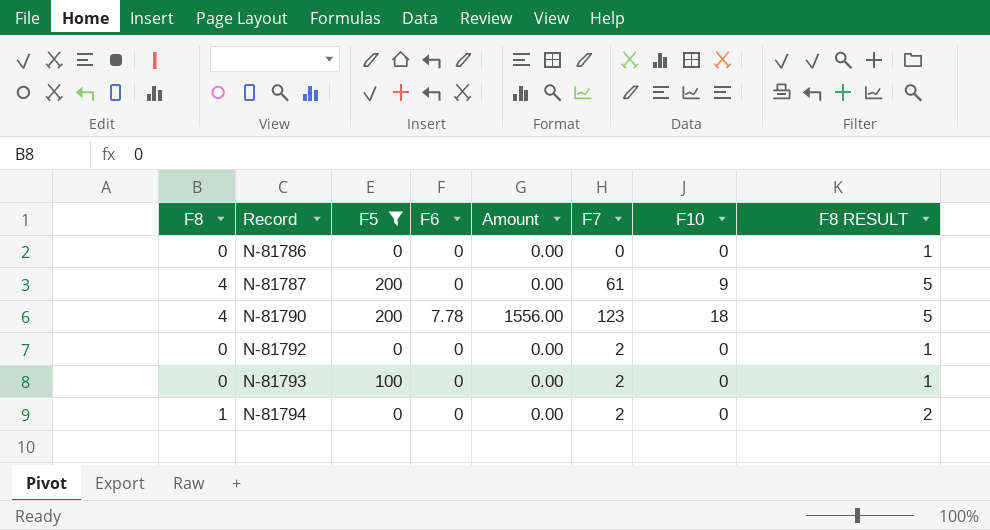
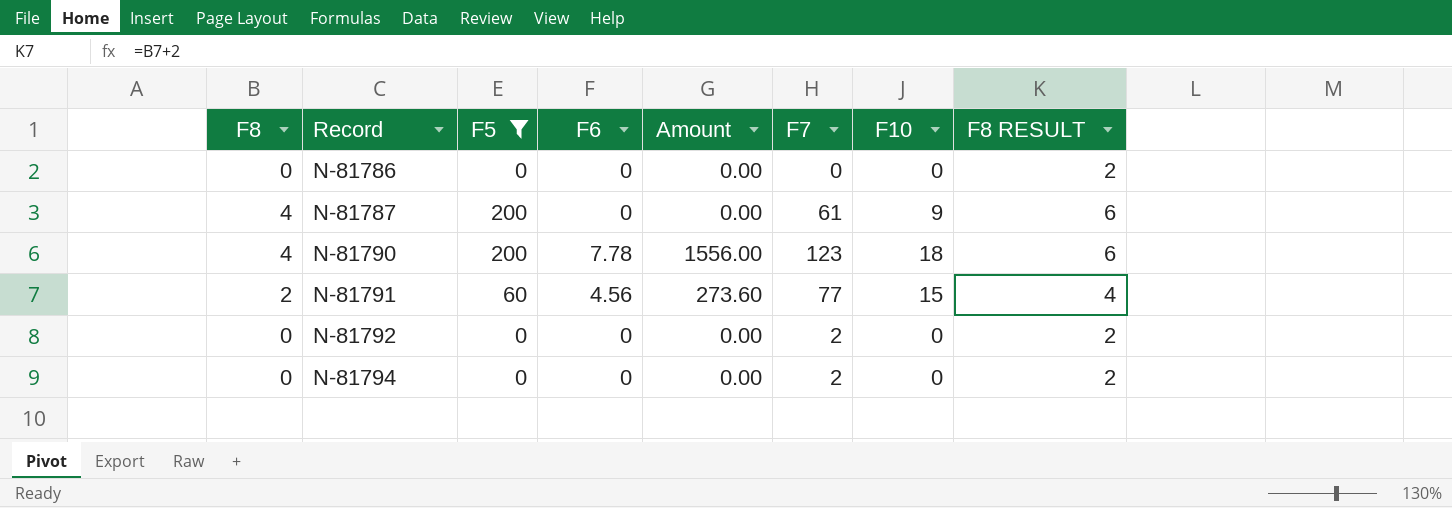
column F8 RESULT | formula: [F8] + 1 -> [F8] + 2
row N-81793: 0 | 100 | 0 | 0.00 | 2 | 0 | 1 -> none
row N-81791: none -> 2 | 60 | 4.56 | 273.60 | 77 | 15 | 4
N-81794 | F8: 1 -> 0

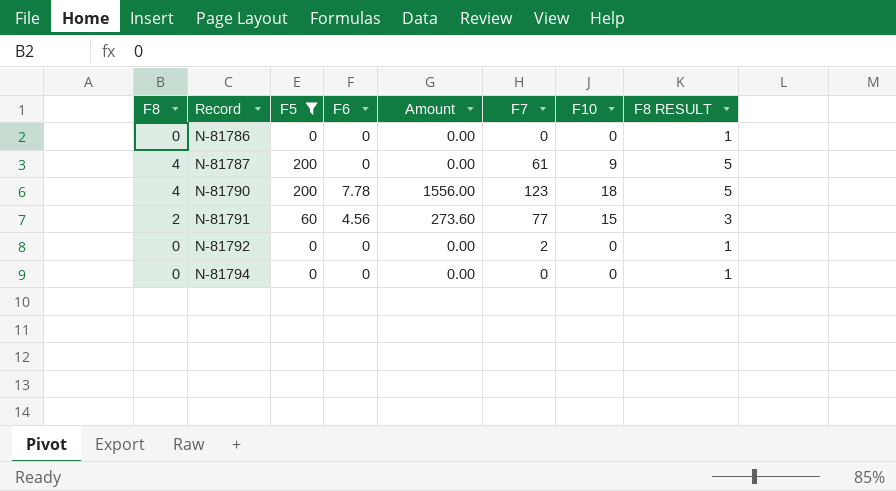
column F8 RESULT | formula: [F8] + 2 -> [F8] + 1
N-81794 | F7: 2 -> 0

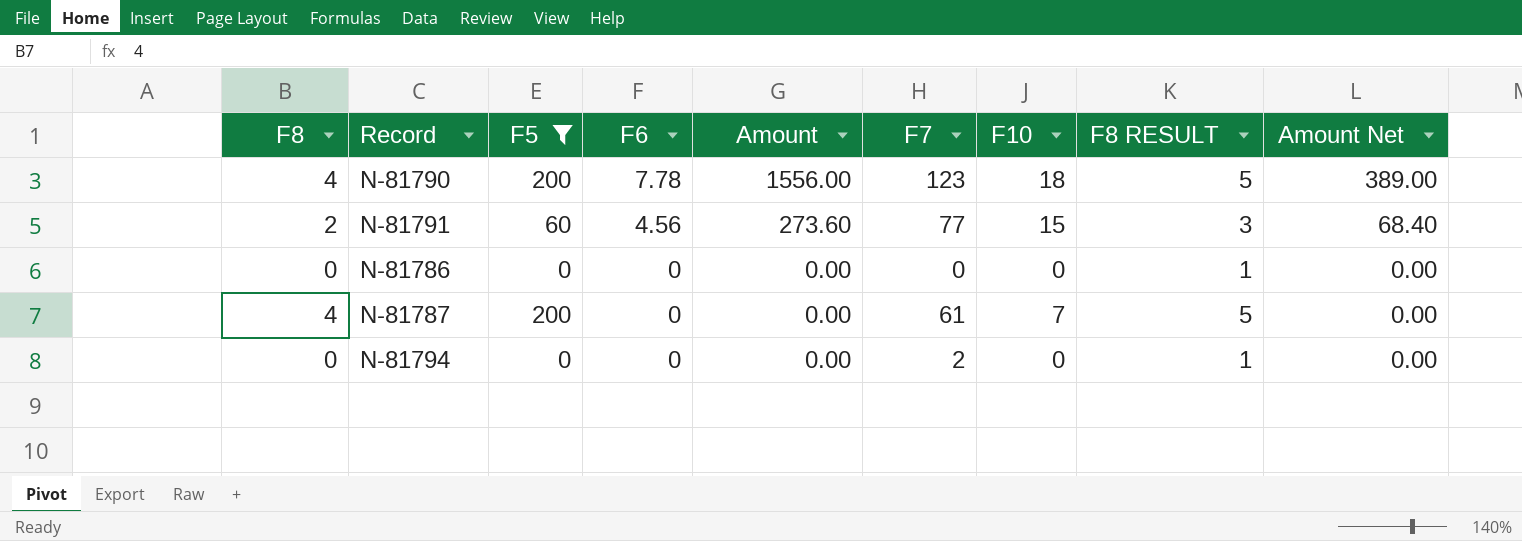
row order: Record ascending -> F6 descending
column Amount Net | formula: none -> [Amount] * 0.25
row N-81792: 0 | 0 | 0 | 0.00 | 2 | 0 | 1 -> none
N-81787 | F10: 9 -> 7
N-81794 | F7: 0 -> 2

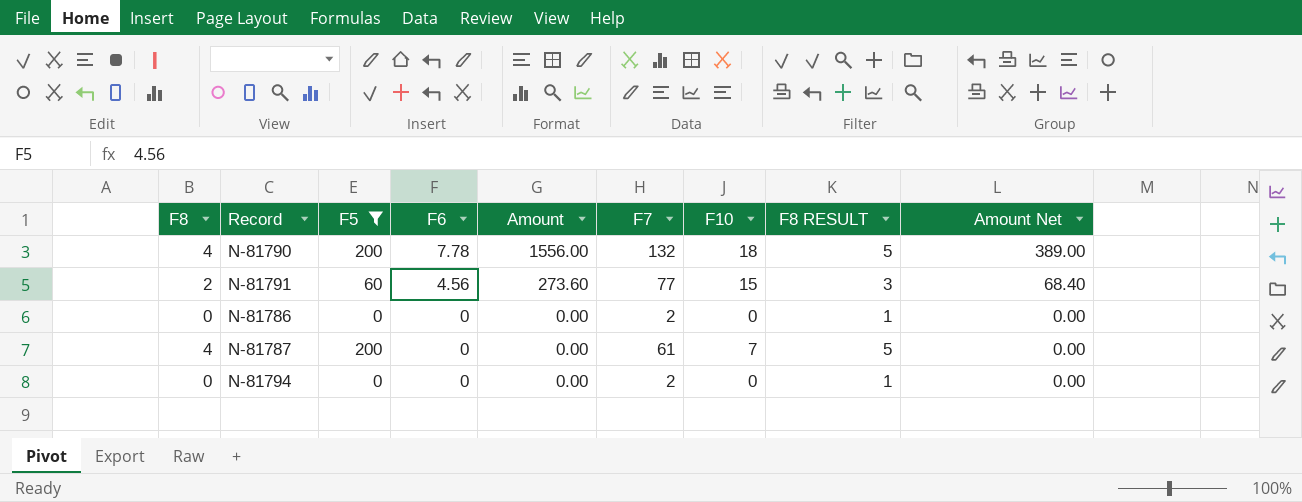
N-81790 | F7: 123 -> 132
N-81786 | F7: 0 -> 2

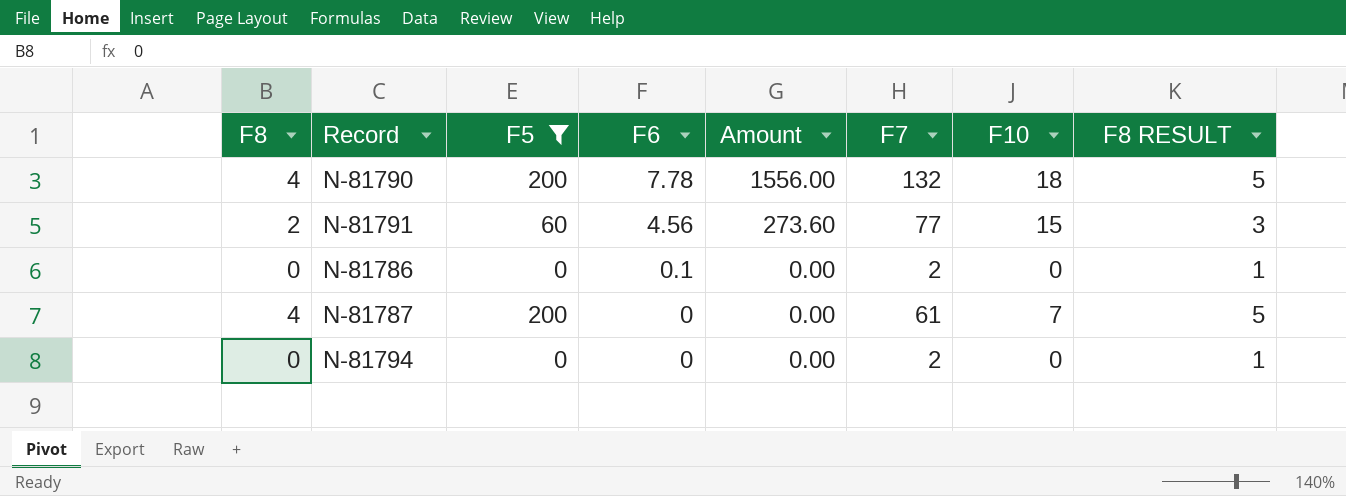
column Amount Net | formula: [Amount] * 0.25 -> none
N-81786 | F6: 0 -> 0.1

